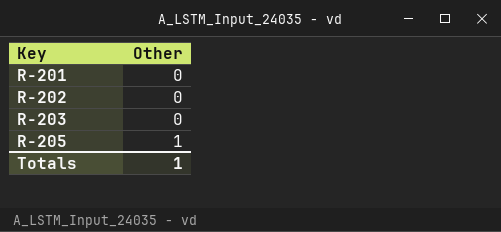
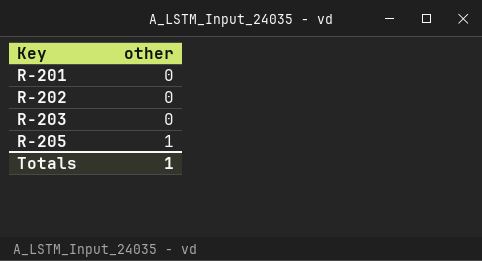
column name: Other -> other

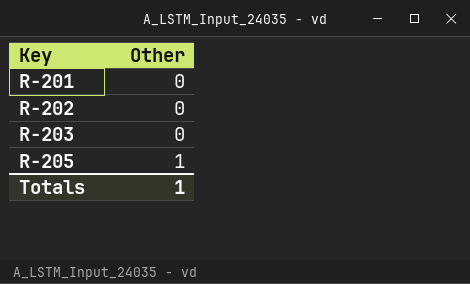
column name: other -> Other

